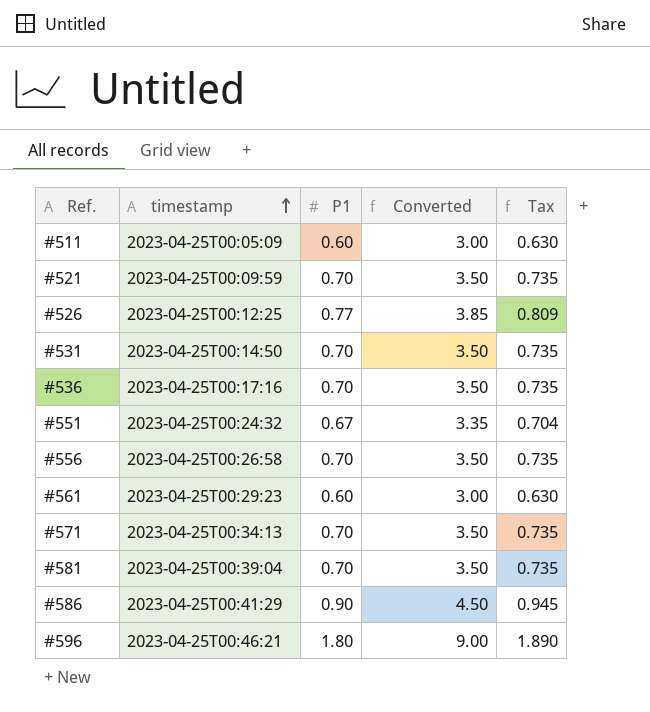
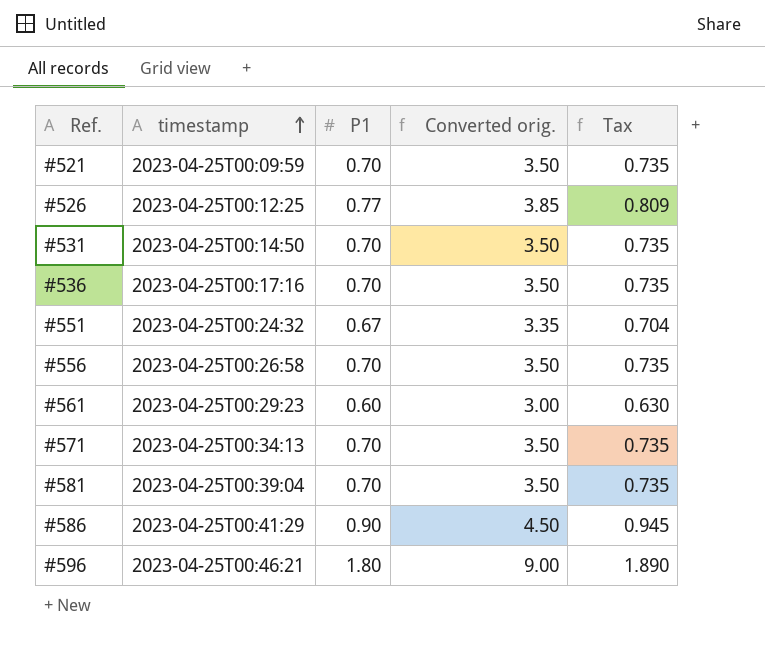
column name: Converted -> Converted orig.
row #511: 2023-04-25T00:05:09 | 0.60 | 3.00 | 0.630 -> none

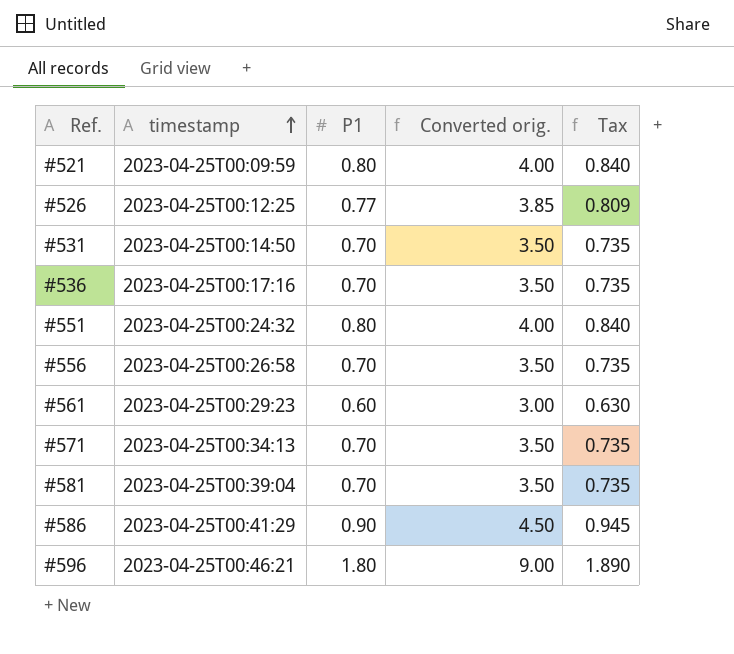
#521 | P1: 0.70 -> 0.80
#521 | Converted orig.: 3.50 -> 4.00
#521 | Tax: 0.735 -> 0.840
#551 | P1: 0.67 -> 0.80
#551 | Converted orig.: 3.35 -> 4.00
#551 | Tax: 0.704 -> 0.840

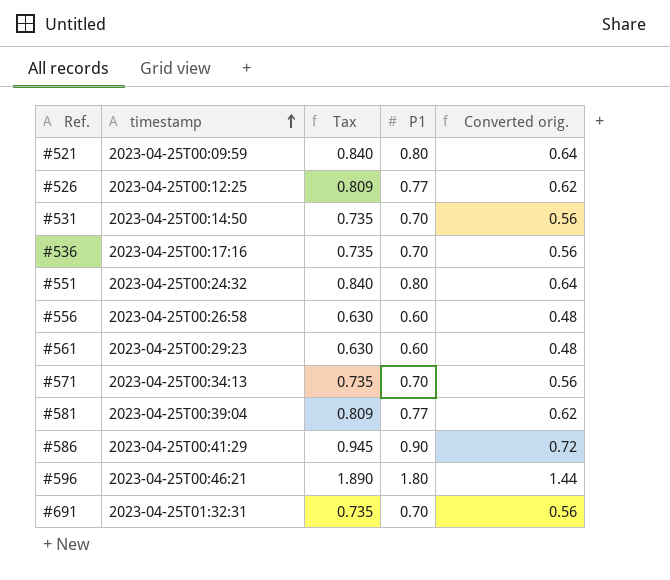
column Tax | position: 5 -> 3
column Converted orig. | formula: [P1] * 5 -> [P1] * 0.8
#556 | Tax: 0.735 -> 0.630
#556 | P1: 0.70 -> 0.60
#581 | Tax: 0.735 -> 0.809
#581 | P1: 0.70 -> 0.77
row #691: none -> 2023-04-25T01:32:31 | 0.735 | 0.70 | 0.56

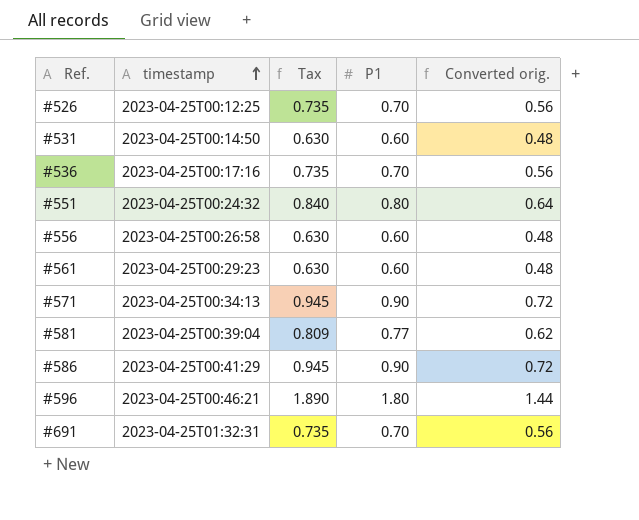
row #521: 2023-04-25T00:09:59 | 0.840 | 0.80 | 0.64 -> none
#526 | Tax: 0.809 -> 0.735
#526 | P1: 0.77 -> 0.70
#526 | Converted orig.: 0.62 -> 0.56
#531 | Tax: 0.735 -> 0.630
#531 | P1: 0.70 -> 0.60
#531 | Converted orig.: 0.56 -> 0.48
#571 | Tax: 0.735 -> 0.945
#571 | P1: 0.70 -> 0.90
#571 | Converted orig.: 0.56 -> 0.72

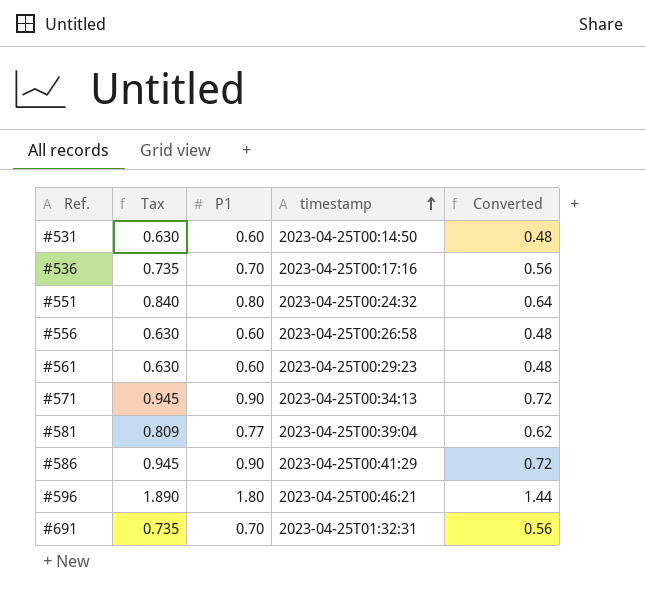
column timestamp | position: 2 -> 4
column name: Converted orig. -> Converted
row #526: 2023-04-25T00:12:25 | 0.735 | 0.70 | 0.56 -> none

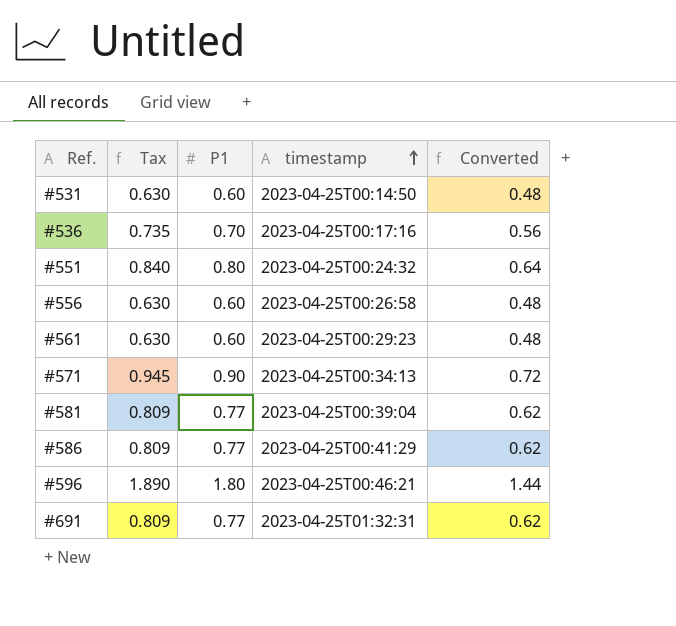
#586 | Tax: 0.945 -> 0.809
#586 | P1: 0.90 -> 0.77
#586 | Converted: 0.72 -> 0.62
#691 | Tax: 0.735 -> 0.809
#691 | P1: 0.70 -> 0.77
#691 | Converted: 0.56 -> 0.62

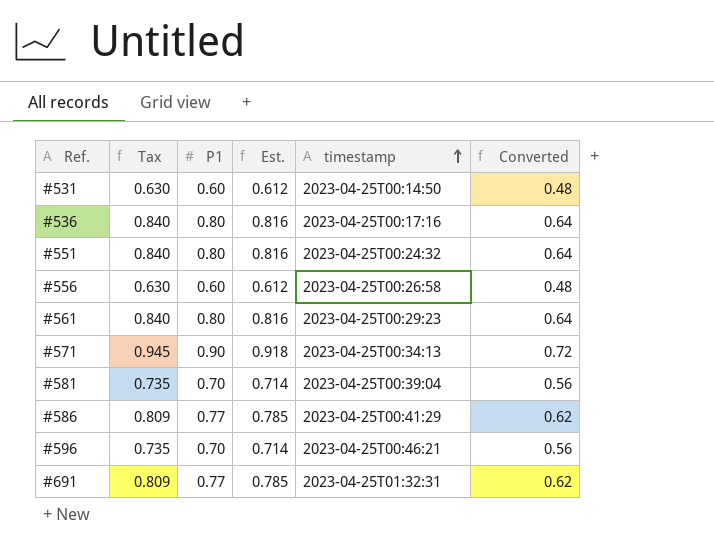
column Est. | formula: none -> [P1] * 1.02
#536 | Tax: 0.735 -> 0.840
#536 | P1: 0.70 -> 0.80
#536 | Converted: 0.56 -> 0.64
#561 | Tax: 0.630 -> 0.840
#561 | P1: 0.60 -> 0.80
#561 | Converted: 0.48 -> 0.64
#581 | Tax: 0.809 -> 0.735
#581 | P1: 0.77 -> 0.70
#581 | Converted: 0.62 -> 0.56
#596 | Tax: 1.890 -> 0.735
#596 | P1: 1.80 -> 0.70
#596 | Converted: 1.44 -> 0.56

